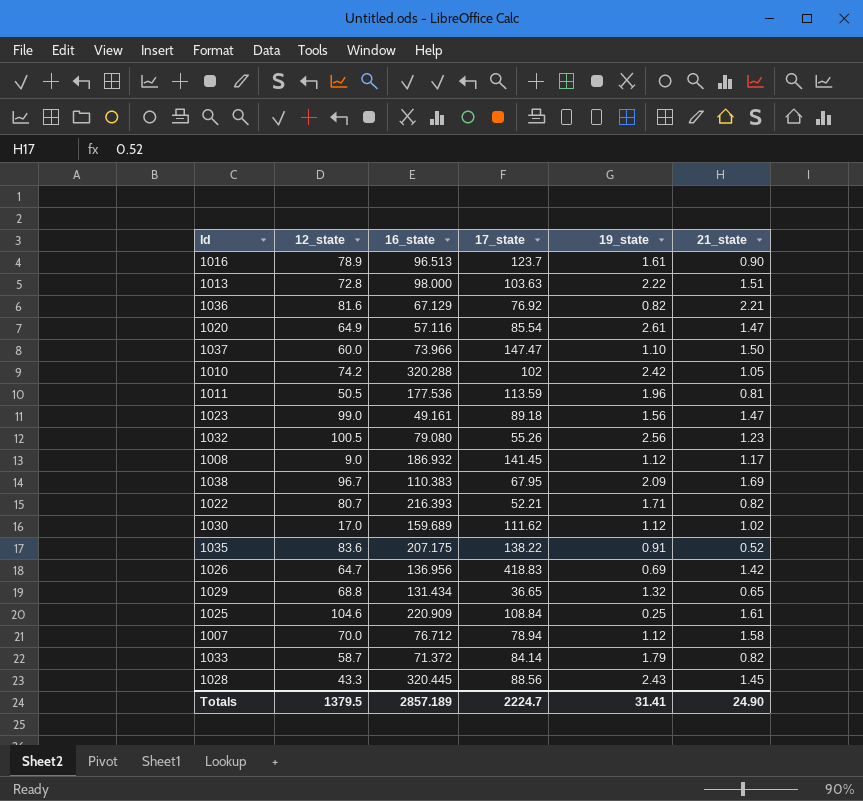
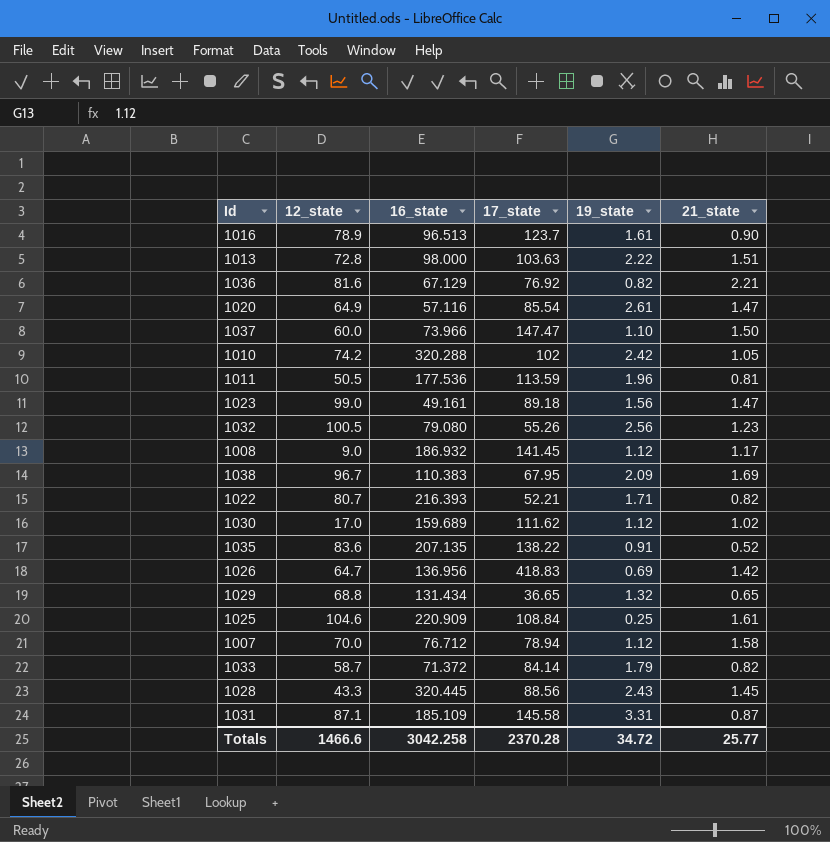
1035 | 16_state: 207.175 -> 207.135
row 1031: none -> 87.1 | 185.109 | 145.58 | 3.31 | 0.87
Totals | 12_state: 1379.5 -> 1466.6
Totals | 16_state: 2857.189 -> 3042.258
Totals | 17_state: 2224.7 -> 2370.28
Totals | 19_state: 31.41 -> 34.72
Totals | 21_state: 24.90 -> 25.77

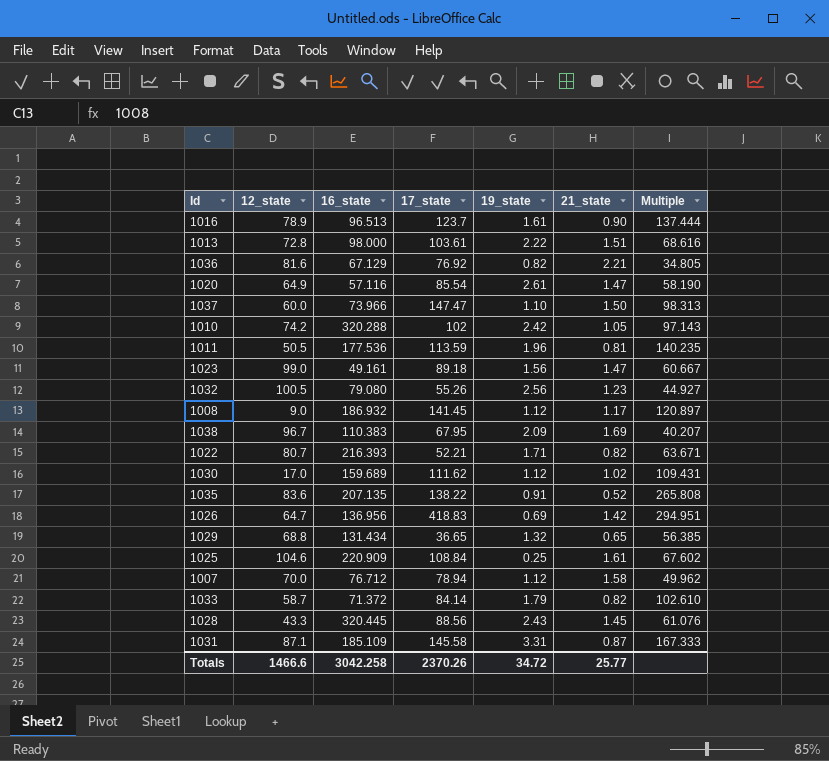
column Multiple | formula: none -> [17_state] / [21_state]
1013 | 17_state: 103.63 -> 103.61
Totals | 17_state: 2370.28 -> 2370.26

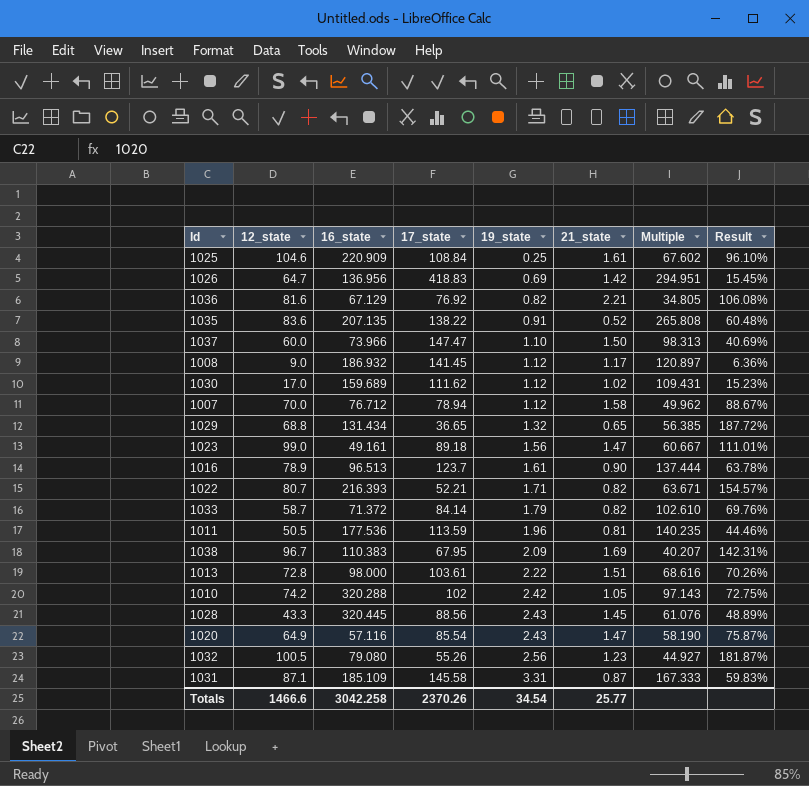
row order: none -> 19_state ascending
column Result | formula: none -> [12_state] / [17_state]
1020 | 19_state: 2.61 -> 2.43
Totals | 19_state: 34.72 -> 34.54

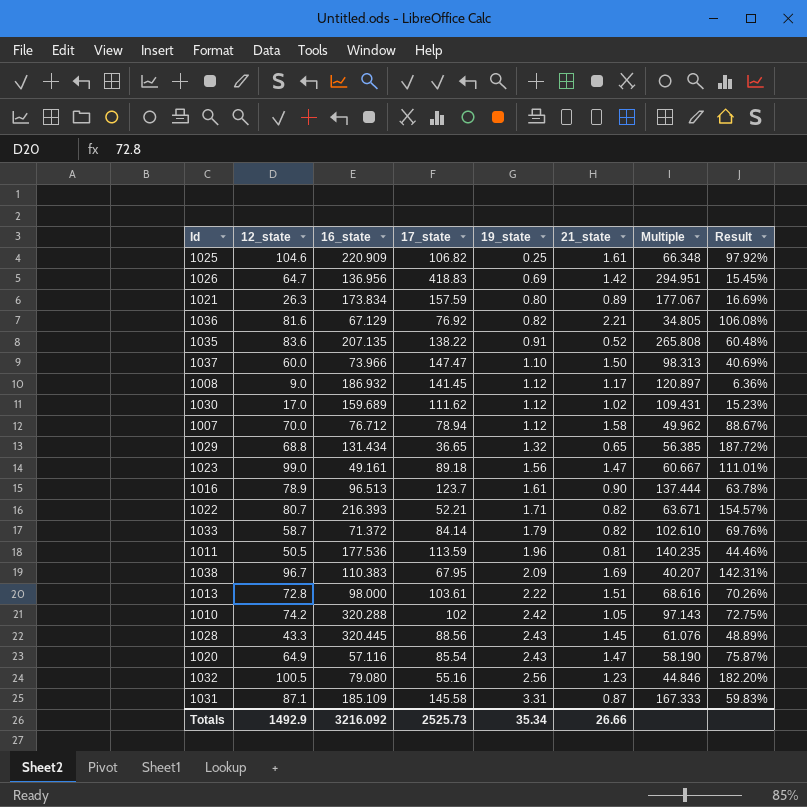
1025 | 17_state: 108.84 -> 106.82
1025 | Multiple: 67.602 -> 66.348
1025 | Result: 96.10% -> 97.92%
row 1021: none -> 26.3 | 173.834 | 157.59 | 0.80 | 0.89 | 177.067 | 16.69%
1032 | 17_state: 55.26 -> 55.16
1032 | Multiple: 44.927 -> 44.846
1032 | Result: 181.87% -> 182.20%
Totals | 12_state: 1466.6 -> 1492.9
Totals | 16_state: 3042.258 -> 3216.092
Totals | 17_state: 2370.26 -> 2525.73
Totals | 19_state: 34.54 -> 35.34
Totals | 21_state: 25.77 -> 26.66

